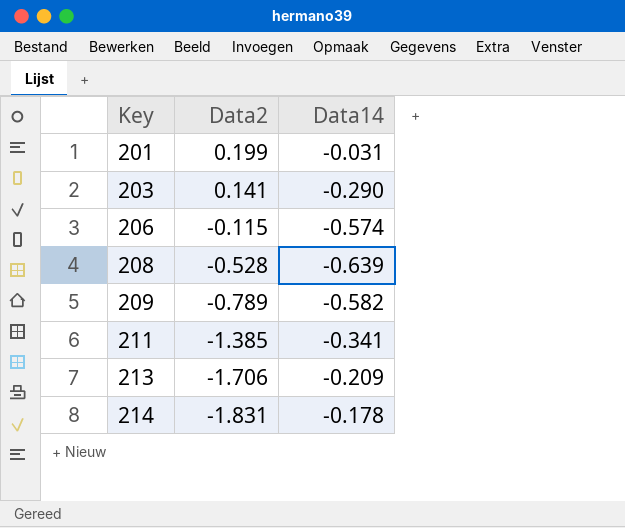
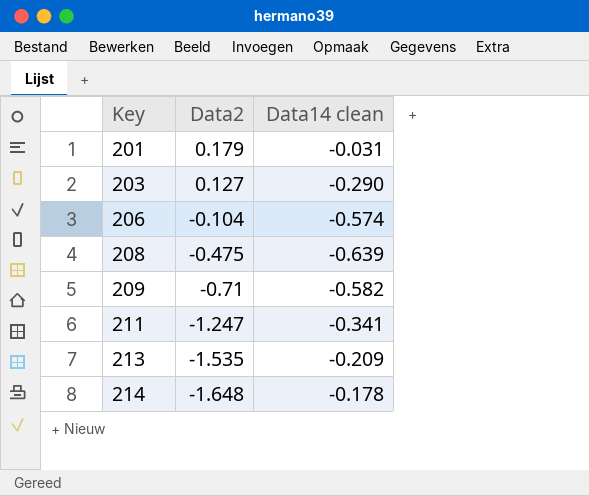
column name: Data14 -> Data14 clean
201 | Data2: 0.199 -> 0.179
203 | Data2: 0.141 -> 0.127
206 | Data2: -0.115 -> -0.104
208 | Data2: -0.528 -> -0.475
209 | Data2: -0.789 -> -0.71
211 | Data2: -1.385 -> -1.247
213 | Data2: -1.706 -> -1.535
214 | Data2: -1.831 -> -1.648

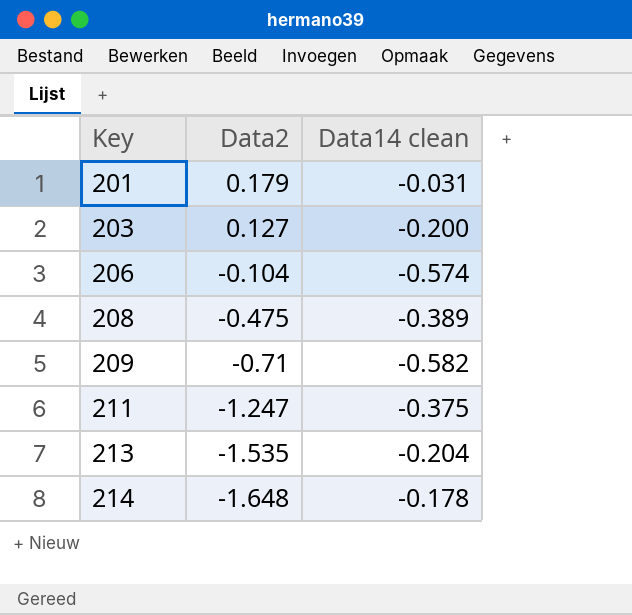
203 | Data14 clean: -0.290 -> -0.200
208 | Data14 clean: -0.639 -> -0.389
211 | Data14 clean: -0.341 -> -0.375
213 | Data14 clean: -0.209 -> -0.204

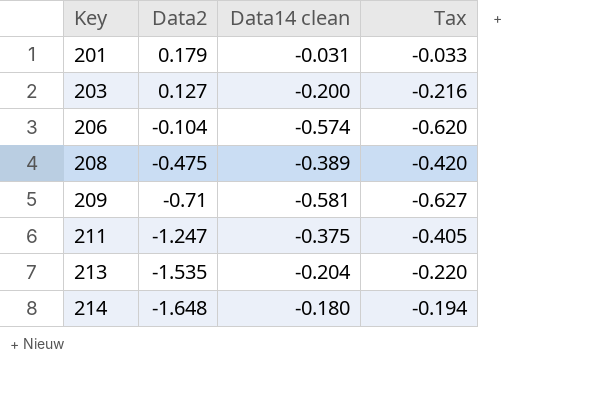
column Tax | formula: none -> [Data14 clean] * 1.08
209 | Data14 clean: -0.582 -> -0.581
214 | Data14 clean: -0.178 -> -0.180

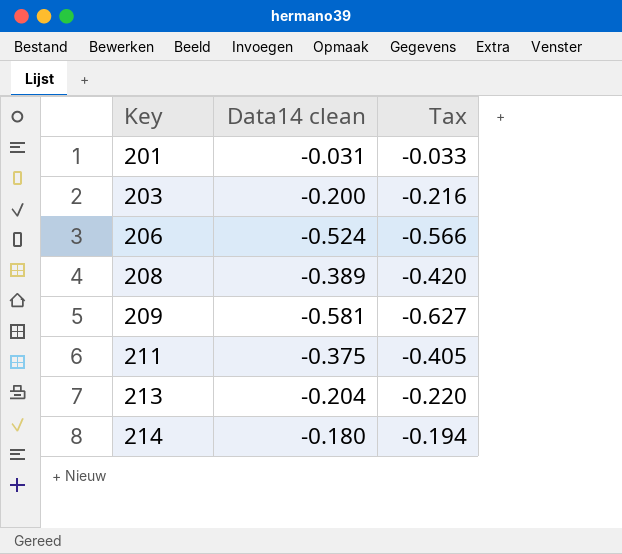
column Data2 | position: 2 -> none
206 | Data14 clean: -0.574 -> -0.524
206 | Tax: -0.620 -> -0.566

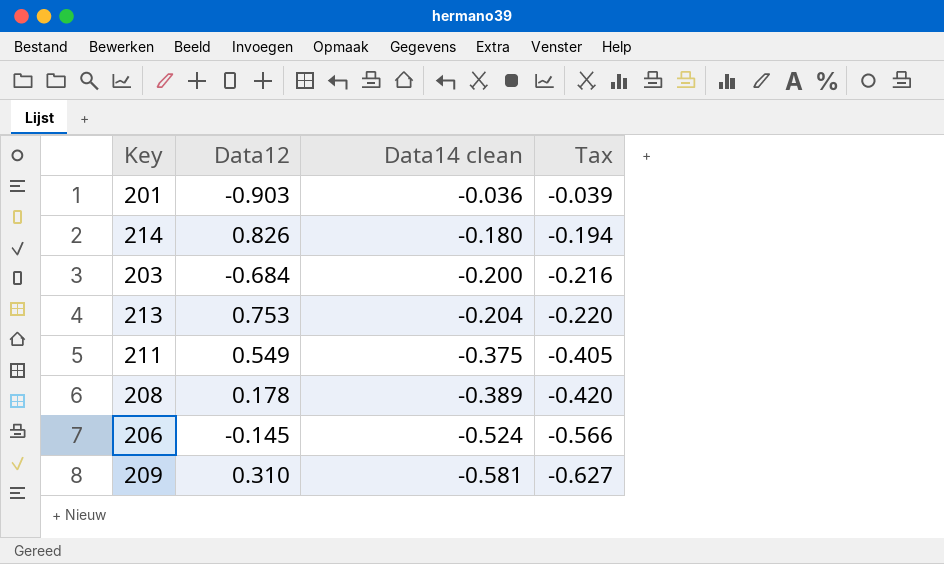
row order: Key ascending -> Data14 clean descending
column Data12 | position: none -> 2
201 | Data14 clean: -0.031 -> -0.036
201 | Tax: -0.033 -> -0.039

